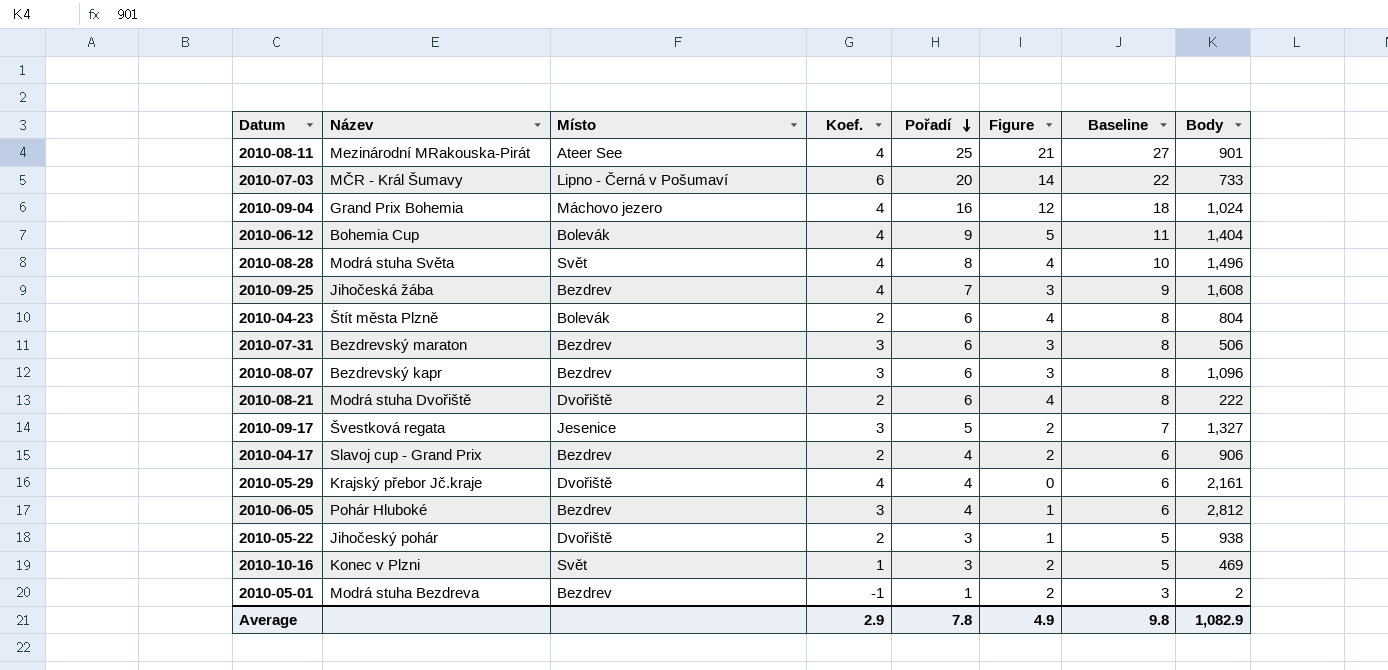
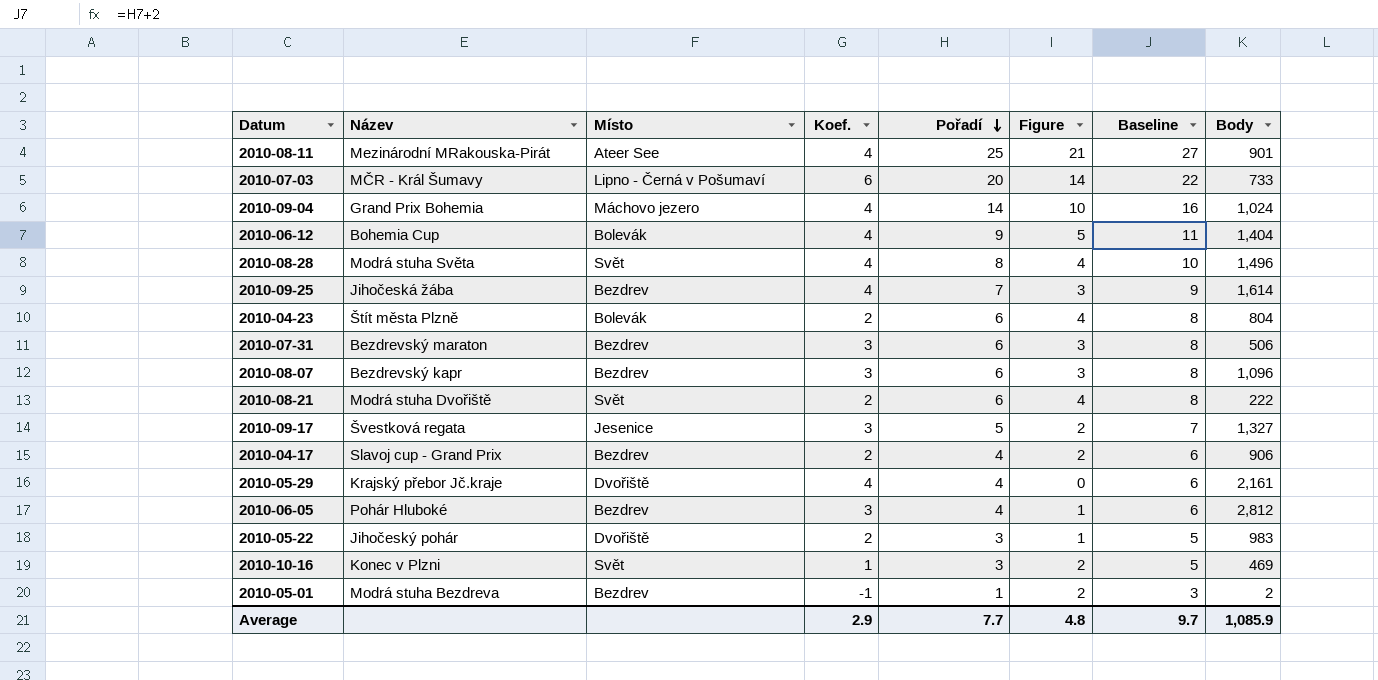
2010-09-04 | Pořadí: 16 -> 14
2010-09-04 | Figure: 12 -> 10
2010-09-04 | Baseline: 18 -> 16
2010-09-25 | Body: 1,608 -> 1,614
2010-08-21 | Místo: Dvořiště -> Svět
2010-05-22 | Body: 938 -> 983
Average | Pořadí: 7.8 -> 7.7
Average | Figure: 4.9 -> 4.8
Average | Baseline: 9.8 -> 9.7
Average | Body: 1,082.9 -> 1,085.9

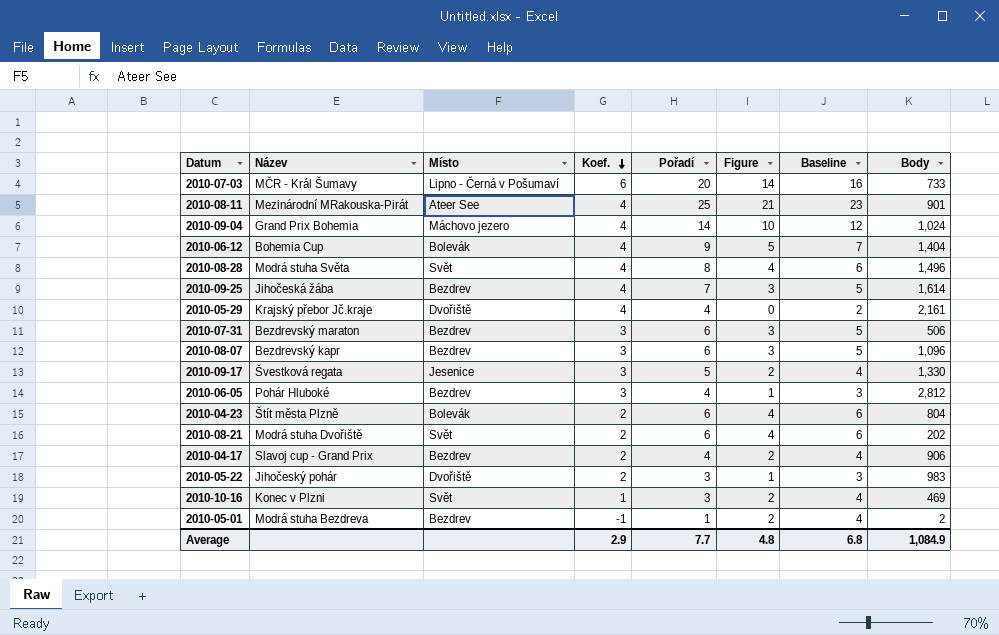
row order: Pořadí descending -> Koef. descending
column Baseline | formula: [Pořadí] + 2 -> [Figure] + 2
2010-09-17 | Body: 1,327 -> 1,330
2010-08-21 | Body: 222 -> 202
Average | Baseline: 9.7 -> 6.8
Average | Body: 1,085.9 -> 1,084.9

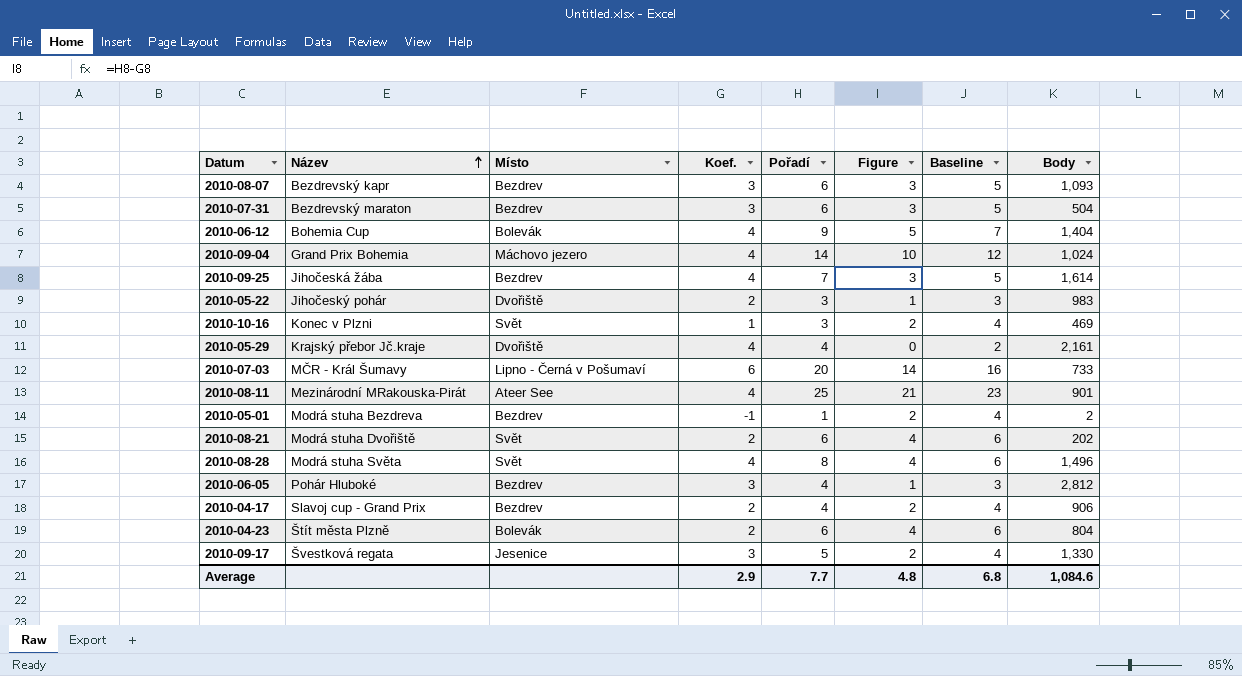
row order: Koef. descending -> Název ascending
2010-08-07 | Body: 1,096 -> 1,093
2010-07-31 | Body: 506 -> 504
Average | Body: 1,084.9 -> 1,084.6

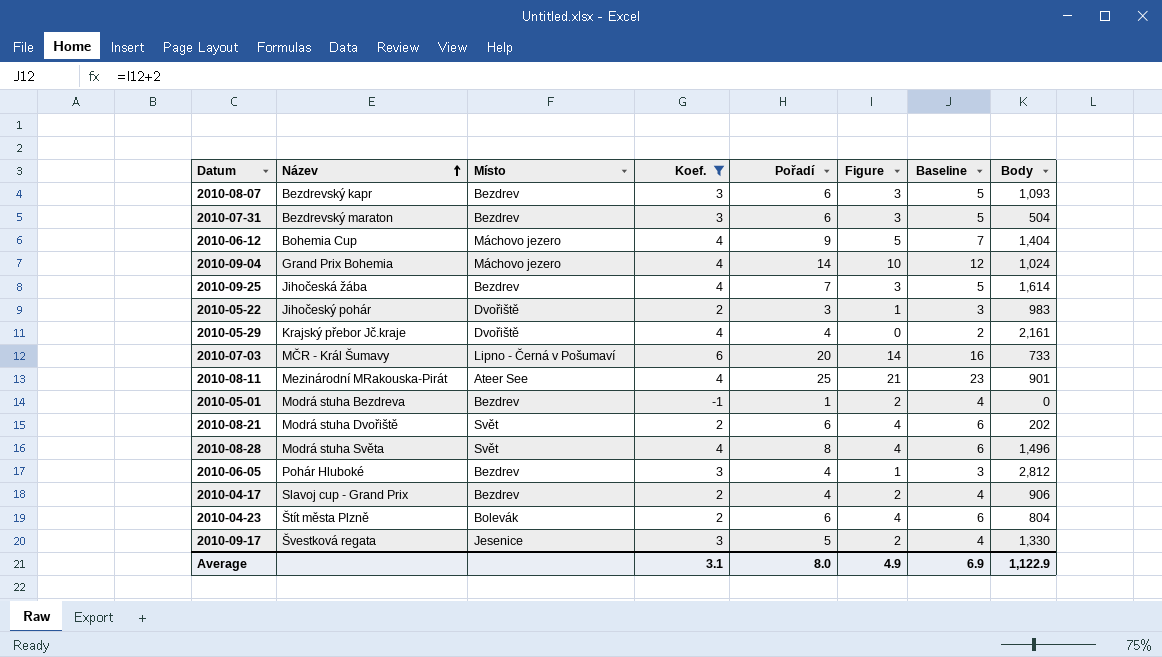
filter: none -> Koef. != 1
2010-06-12 | Místo: Bolevák -> Máchovo jezero
2010-05-01 | Body: 2 -> 0
Average | Koef.: 2.9 -> 3.1
Average | Pořadí: 7.7 -> 8.0
Average | Figure: 4.8 -> 4.9
Average | Baseline: 6.8 -> 6.9
Average | Body: 1,084.6 -> 1,122.9

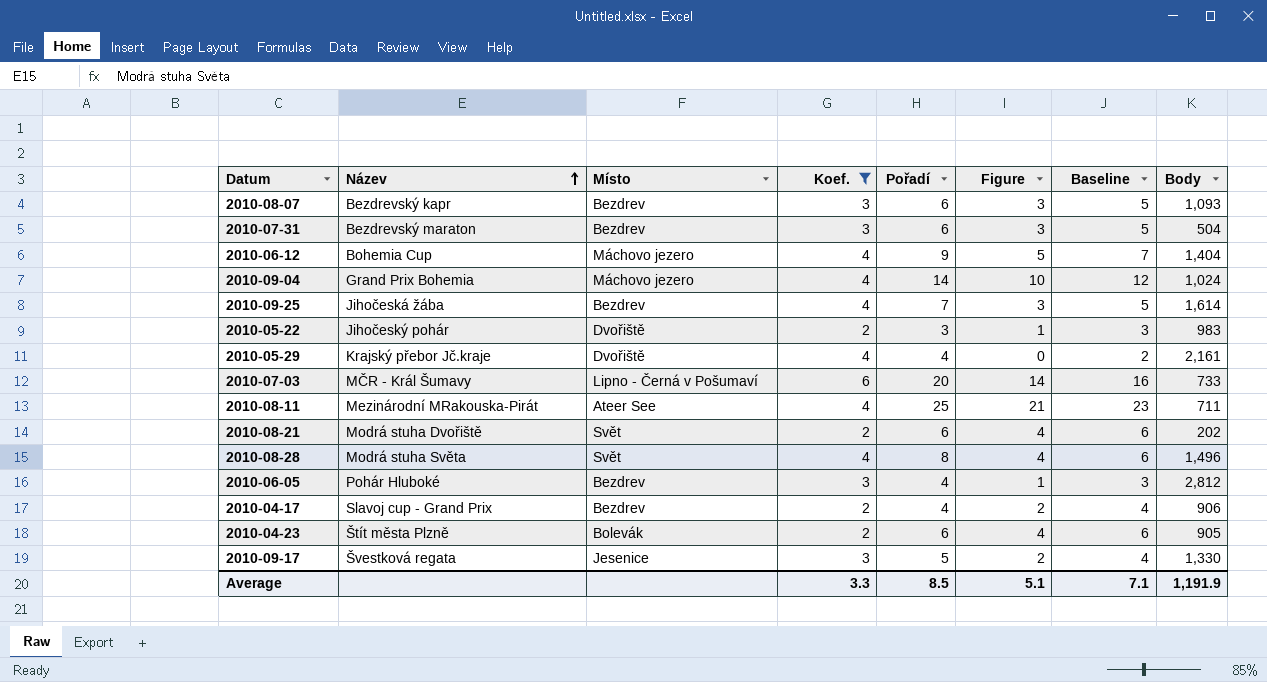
row 2010-05-01: Modrá stuha Bezdreva | Bezdrev | -1 | 1 | 2 | 4 | 0 -> none
2010-08-11 | Body: 901 -> 711
2010-04-23 | Body: 804 -> 905
Average | Koef.: 3.1 -> 3.3
Average | Pořadí: 8.0 -> 8.5
Average | Figure: 4.9 -> 5.1
Average | Baseline: 6.9 -> 7.1
Average | Body: 1,122.9 -> 1,191.9

